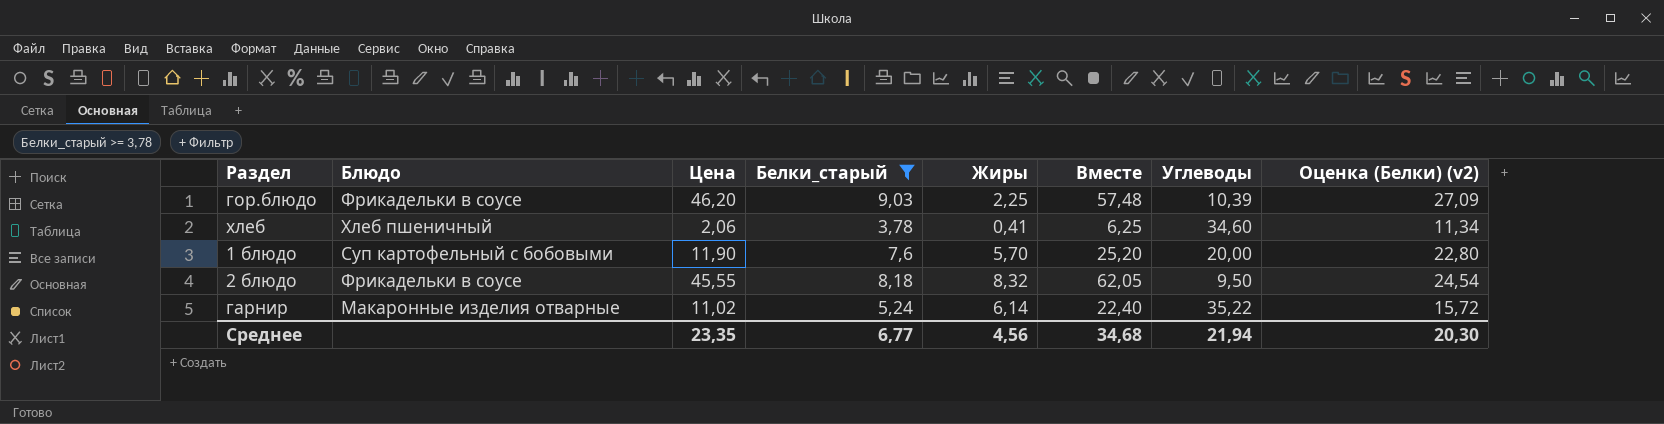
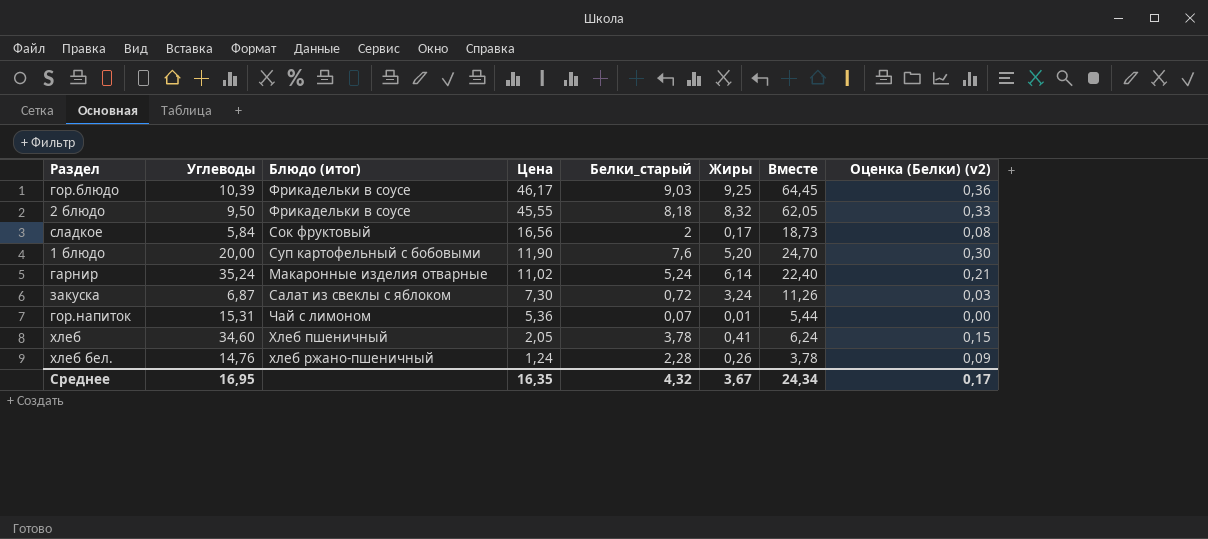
filter: Белки_старый >= 3,78 -> none
row order: none -> Цена descending
column Углеводы | position: 7 -> 2
column name: Блюдо -> Блюдо (итог)
column Оценка (Белки) (v2) | formula: [Белки_старый] * 3 -> [Белки_старый] * 0,04
гор.блюдо | Цена: 46,20 -> 46,17
гор.блюдо | Жиры: 2,25 -> 9,25
гор.блюдо | Вместе: 57,48 -> 64,45
1 блюдо | Жиры: 5,70 -> 5,20
1 блюдо | Вместе: 25,20 -> 24,70
гарнир | Углеводы: 35,22 -> 35,24
хлеб | Цена: 2,06 -> 2,05
хлеб | Вместе: 6,25 -> 6,24
Среднее | Углеводы: 21,94 -> 16,95
Среднее | Цена: 23,35 -> 16,35
Среднее | Белки_старый: 6,77 -> 4,32
Среднее | Жиры: 4,56 -> 3,67
Среднее | Вместе: 34,68 -> 24,34
Среднее | Оценка (Белки) (v2): 20,30 -> 0,17

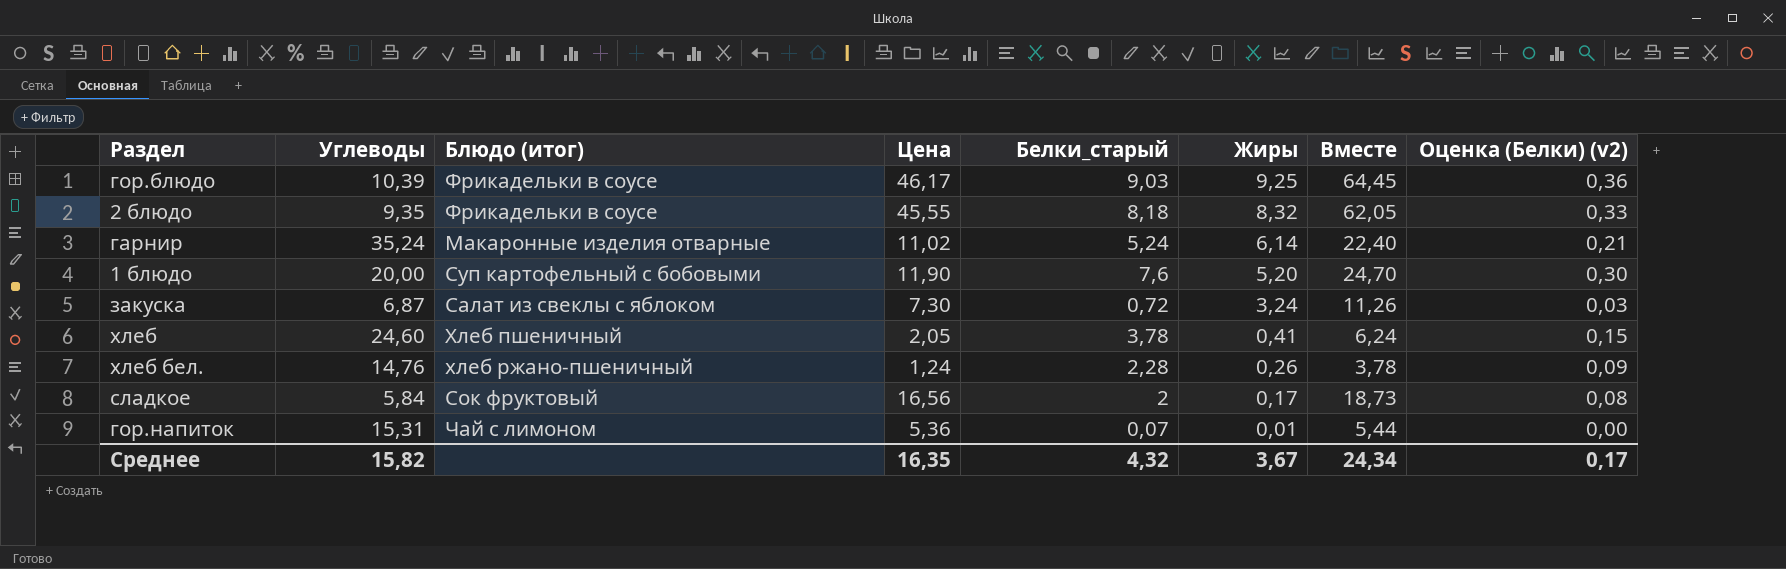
row order: Цена descending -> Жиры descending
2 блюдо | Углеводы: 9,50 -> 9,35
хлеб | Углеводы: 34,60 -> 24,60
Среднее | Углеводы: 16,95 -> 15,82

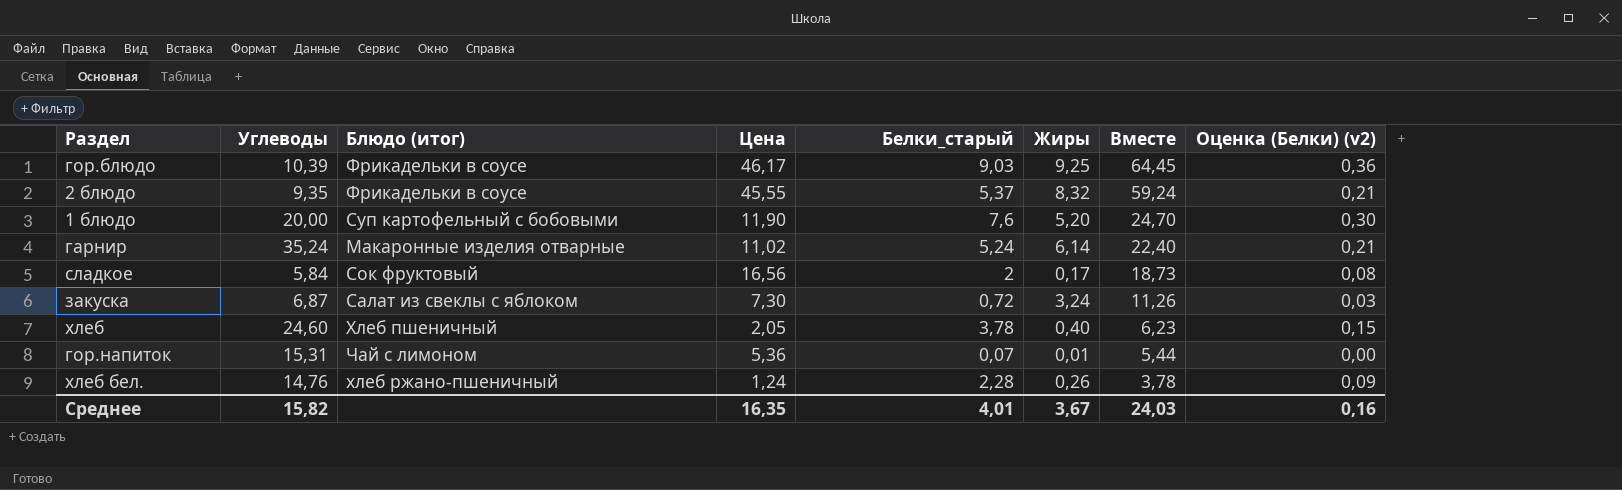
row order: Жиры descending -> Вместе descending
2 блюдо | Белки_старый: 8,18 -> 5,37
2 блюдо | Вместе: 62,05 -> 59,24
2 блюдо | Оценка (Белки) (v2): 0,33 -> 0,21
хлеб | Жиры: 0,41 -> 0,40
хлеб | Вместе: 6,24 -> 6,23
Среднее | Белки_старый: 4,32 -> 4,01
Среднее | Вместе: 24,34 -> 24,03
Среднее | Оценка (Белки) (v2): 0,17 -> 0,16

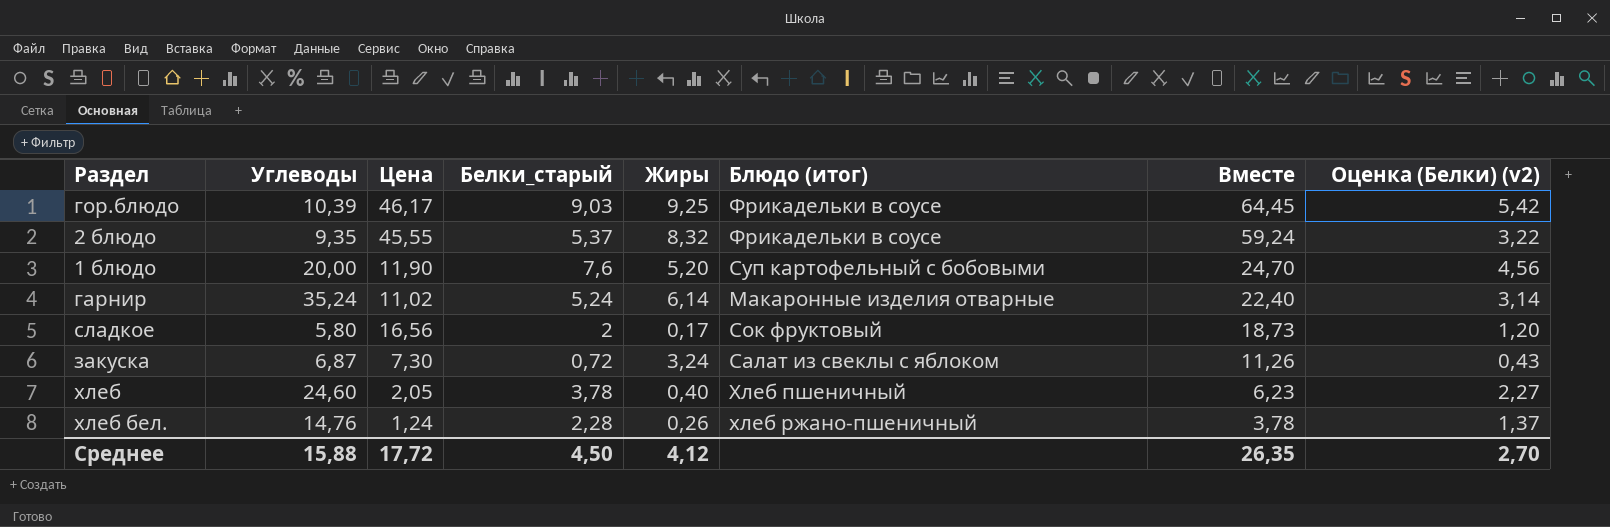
column Блюдо (итог) | position: 3 -> 6
column Оценка (Белки) (v2) | formula: [Белки_старый] * 0,04 -> [Белки_старый] * 0,6
row гор.напиток: 15,31 | Чай с лимоном | 5,36 | 0,07 | 0,01 | 5,44 | 0,00 -> none
сладкое | Углеводы: 5,84 -> 5,80
Среднее | Углеводы: 15,82 -> 15,88
Среднее | Цена: 16,35 -> 17,72
Среднее | Белки_старый: 4,01 -> 4,50
Среднее | Жиры: 3,67 -> 4,12
Среднее | Вместе: 24,03 -> 26,35
Среднее | Оценка (Белки) (v2): 0,16 -> 2,70

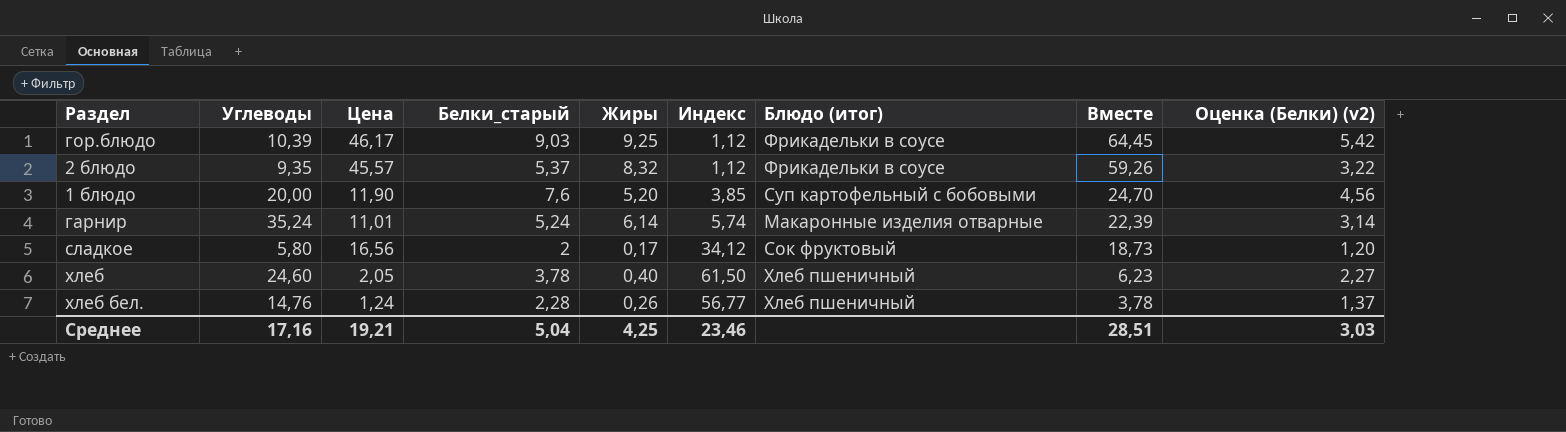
column Индекс | formula: none -> [Углеводы] / [Жиры]
row закуска: 6,87 | 7,30 | 0,72 | 3,24 | Салат из свеклы с яблоком | 11,26 | 0,43 -> none
2 блюдо | Цена: 45,55 -> 45,57
2 блюдо | Вместе: 59,24 -> 59,26
гарнир | Цена: 11,02 -> 11,01
гарнир | Вместе: 22,40 -> 22,39
хлеб бел. | Блюдо (итог): хлеб ржано-пшеничный -> Хлеб пшеничный
Среднее | Углеводы: 15,88 -> 17,16
Среднее | Цена: 17,72 -> 19,21
Среднее | Белки_старый: 4,50 -> 5,04
Среднее | Жиры: 4,12 -> 4,25
Среднее | Вместе: 26,35 -> 28,51
Среднее | Оценка (Белки) (v2): 2,70 -> 3,03

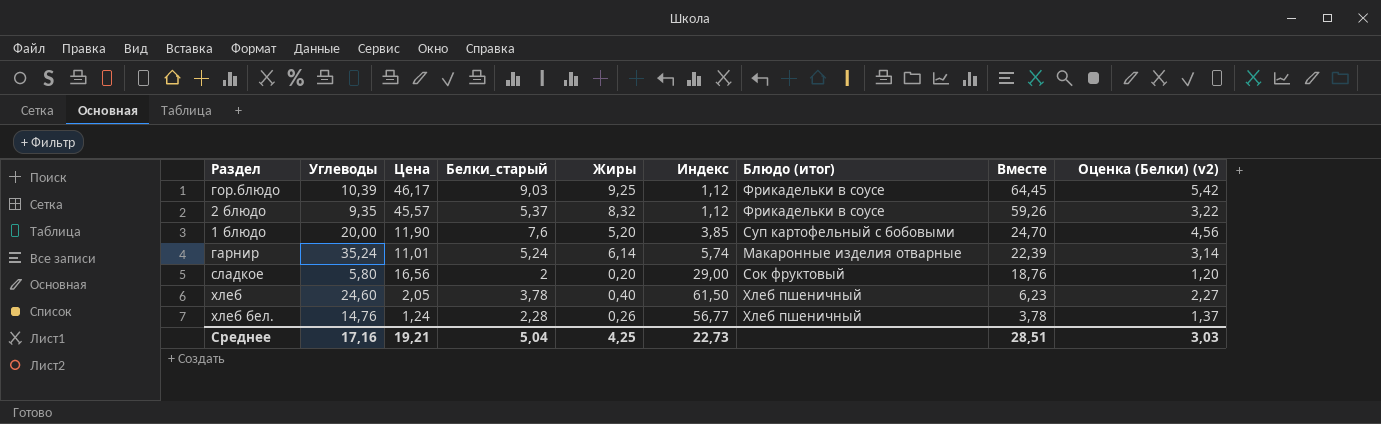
сладкое | Жиры: 0,17 -> 0,20
сладкое | Индекс: 34,12 -> 29,00
сладкое | Вместе: 18,73 -> 18,76
Среднее | Индекс: 23,46 -> 22,73

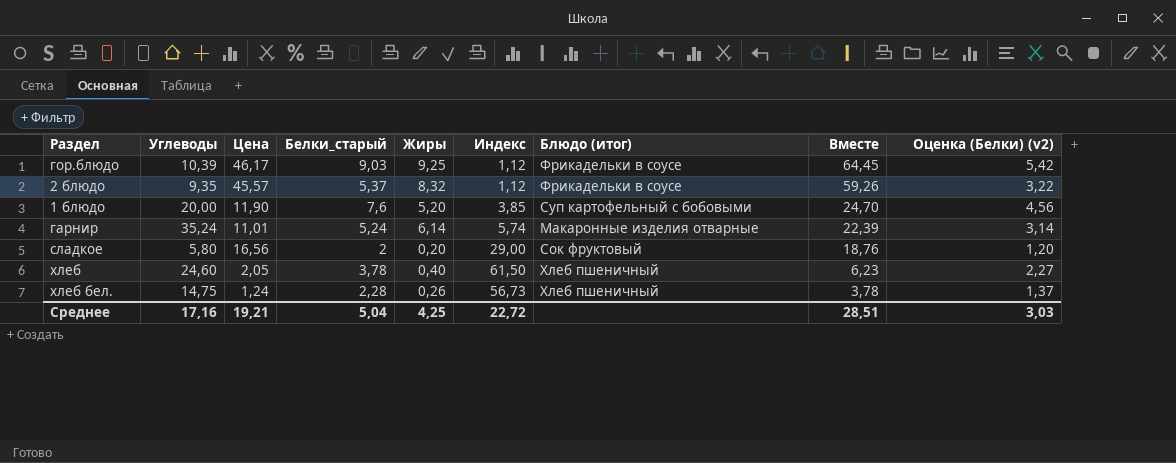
хлеб бел. | Углеводы: 14,76 -> 14,75
хлеб бел. | Индекс: 56,77 -> 56,73
Среднее | Индекс: 22,73 -> 22,72

